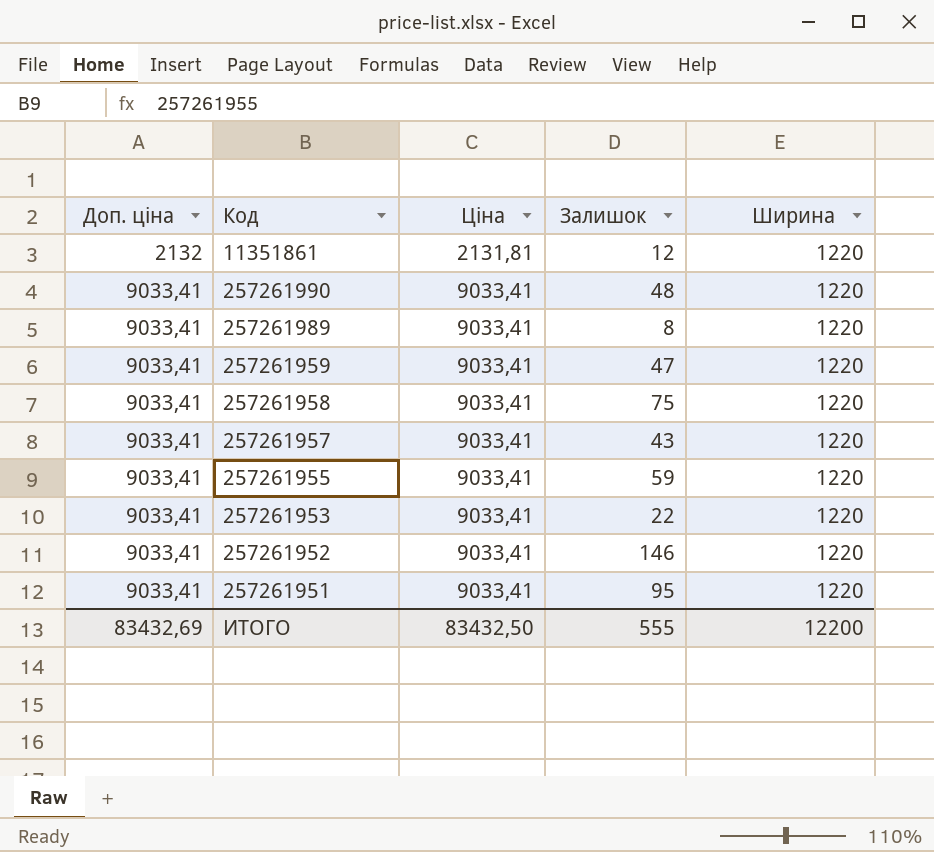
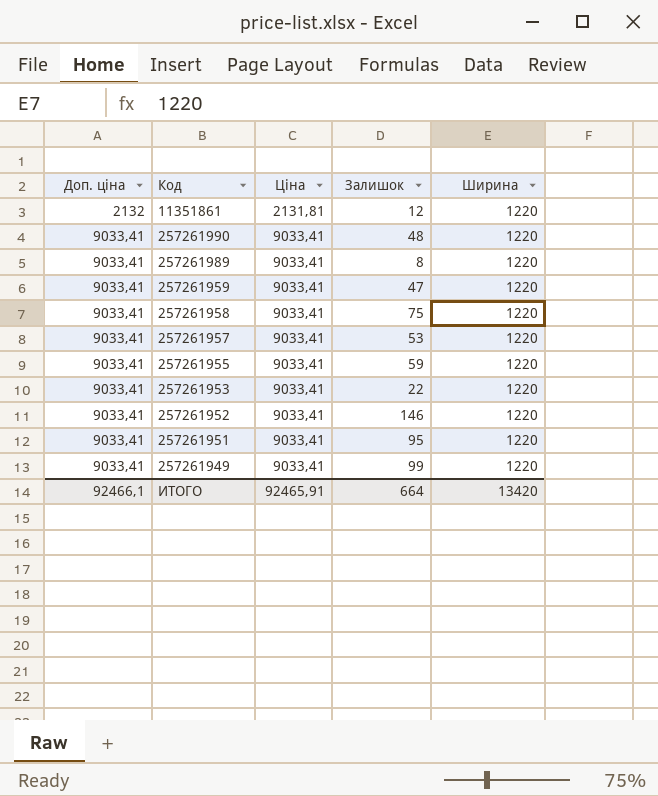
257261957 | Залишок: 43 -> 53
row 257261949: none -> 9033,41 | 9033,41 | 99 | 1220
ИТОГО | Доп. ціна: 83432,69 -> 92466,1
ИТОГО | Ціна: 83432,50 -> 92465,91
ИТОГО | Залишок: 555 -> 664
ИТОГО | Ширина: 12200 -> 13420

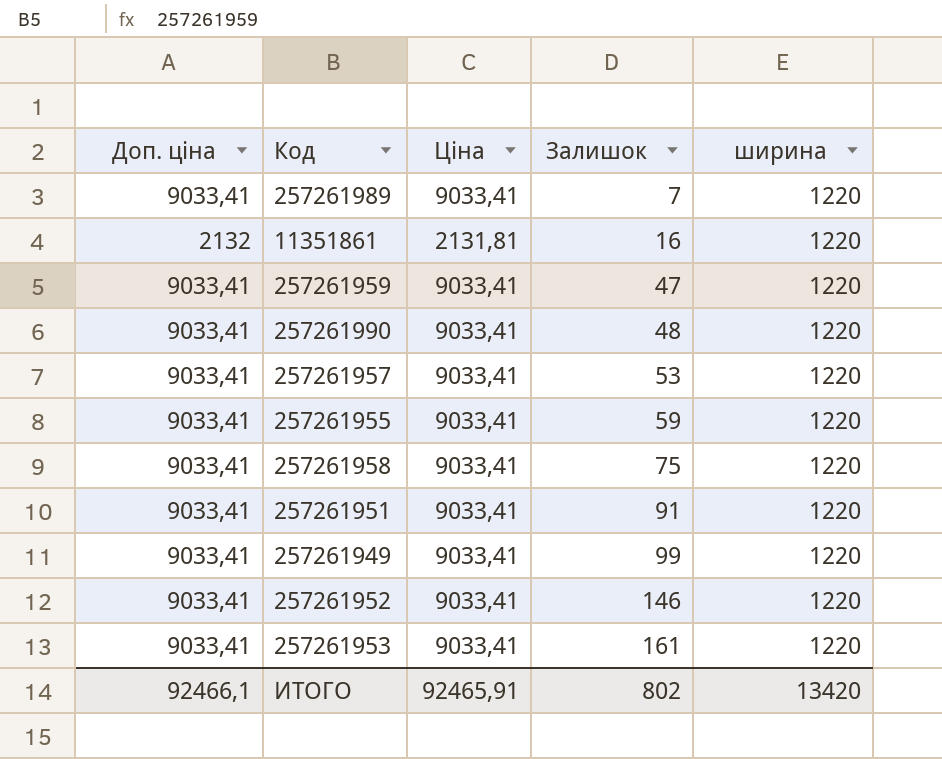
row order: Доп. ціна ascending -> Залишок ascending
column name: Ширина -> ширина
257261989 | Залишок: 8 -> 7
11351861 | Залишок: 12 -> 16
257261951 | Залишок: 95 -> 91
257261953 | Залишок: 22 -> 161
ИТОГО | Залишок: 664 -> 802

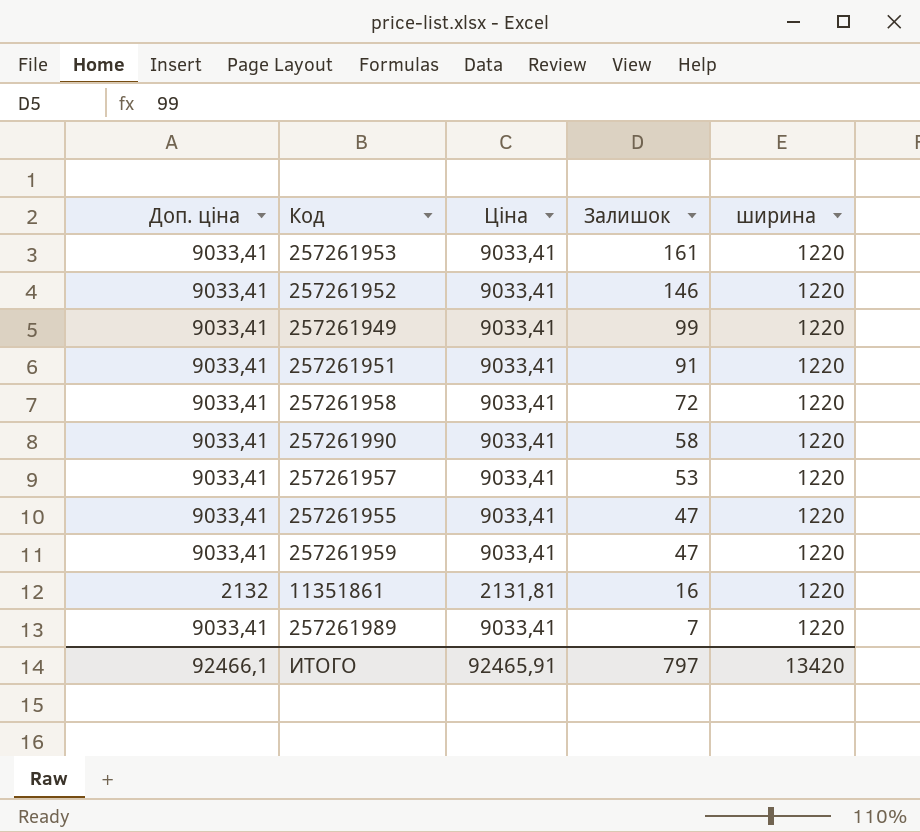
row order: Залишок ascending -> Залишок descending
257261958 | Залишок: 75 -> 72
257261990 | Залишок: 48 -> 58
257261955 | Залишок: 59 -> 47
ИТОГО | Залишок: 802 -> 797

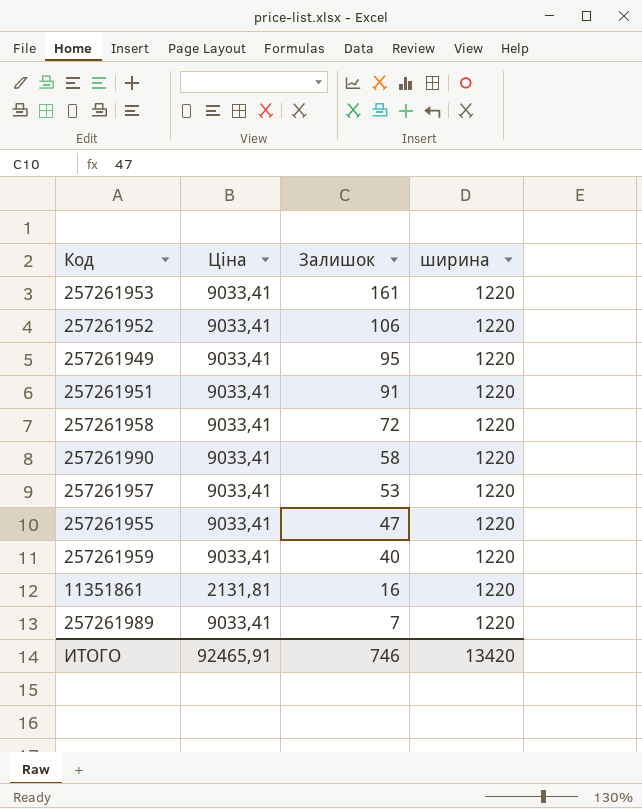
column Доп. ціна | position: 1 -> none
257261952 | Залишок: 146 -> 106
257261949 | Залишок: 99 -> 95
257261959 | Залишок: 47 -> 40
ИТОГО | Залишок: 797 -> 746

